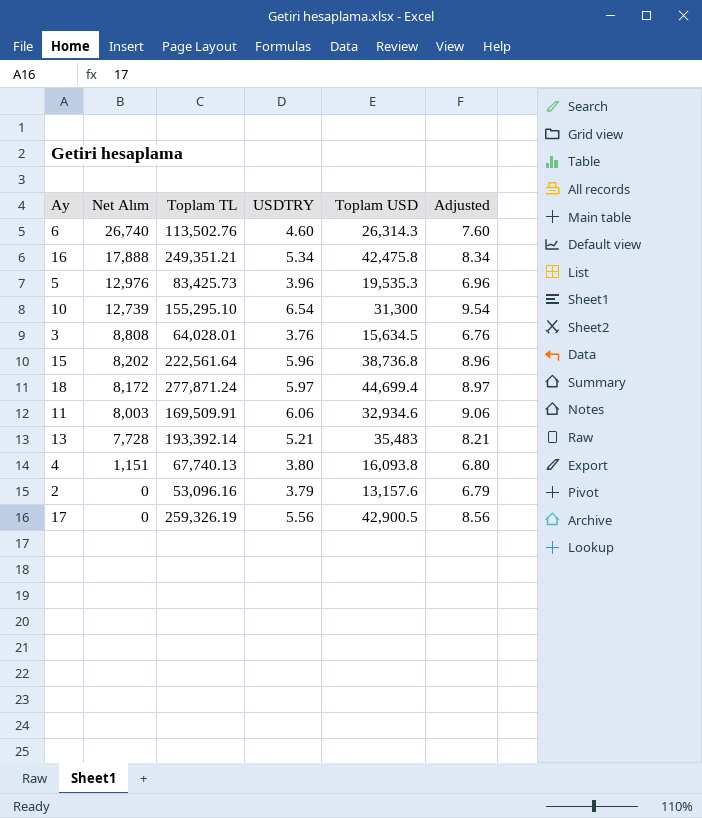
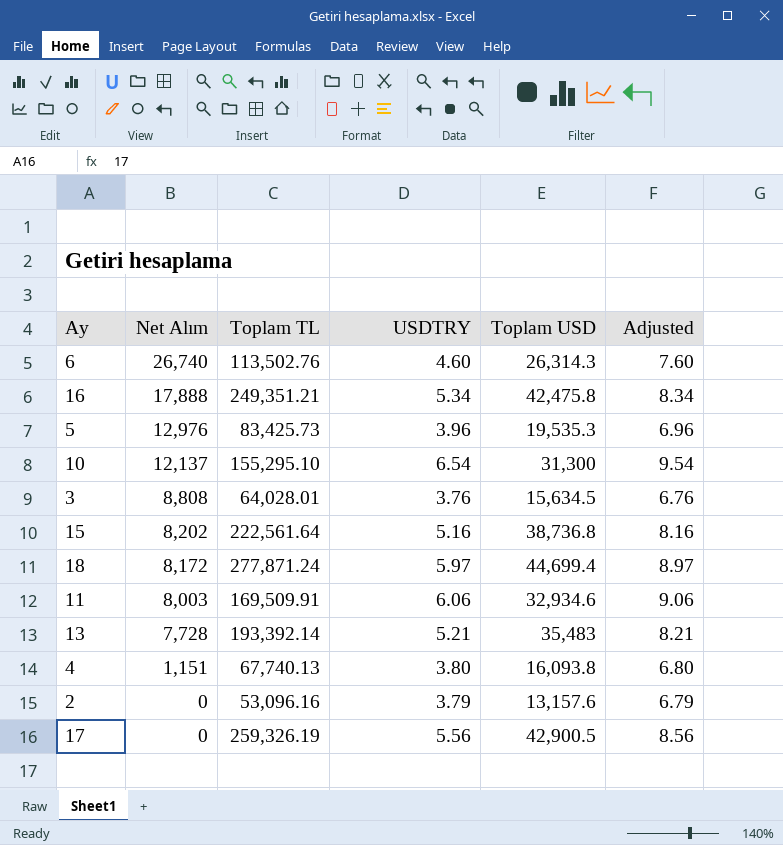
10 | Net Alım: 12,739 -> 12,137
15 | USDTRY: 5.96 -> 5.16
15 | Adjusted: 8.96 -> 8.16

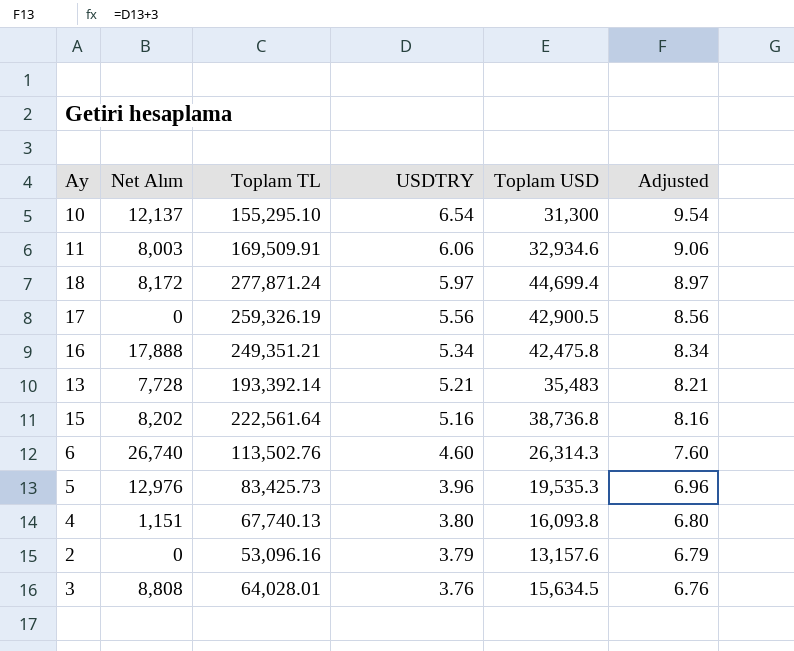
row order: Net Alım descending -> USDTRY descending

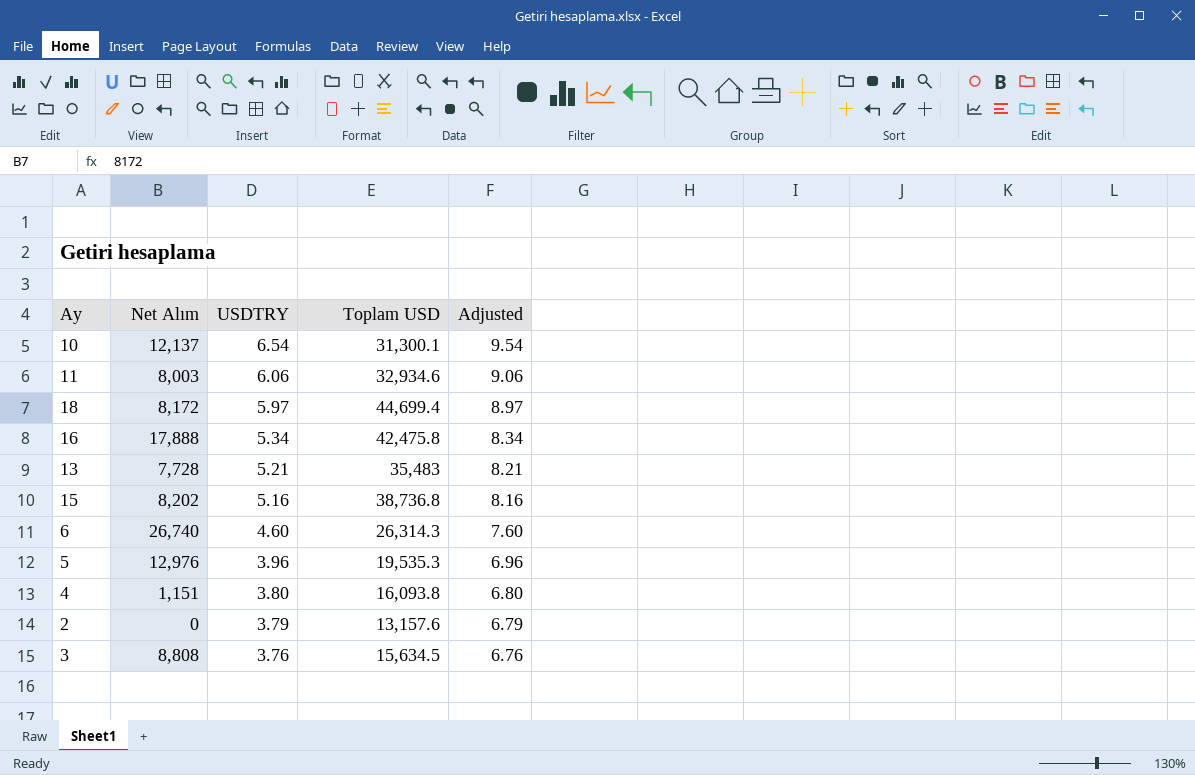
column Toplam TL | position: 3 -> none
row 17: 0 | 259,326.19 | 5.56 | 42,900.5 | 8.56 -> none
10 | Toplam USD: 31,300 -> 31,300.1

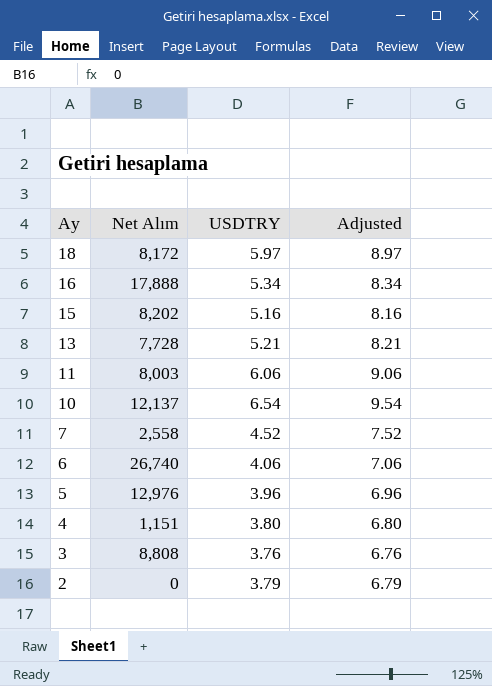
row order: USDTRY descending -> Ay descending
column Toplam USD | position: 4 -> none
row 7: none -> 2,558 | 4.52 | 7.52
6 | USDTRY: 4.60 -> 4.06
6 | Adjusted: 7.60 -> 7.06

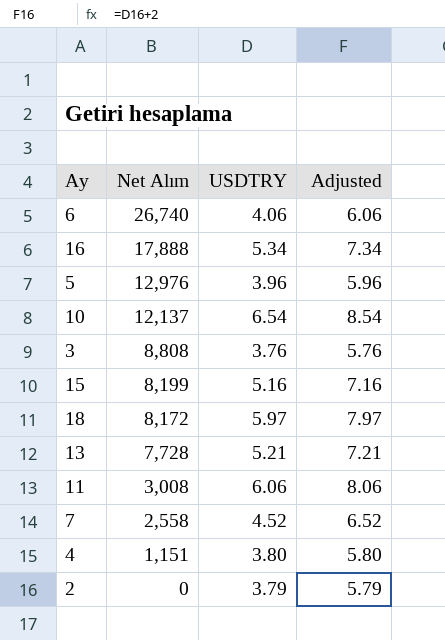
row order: Ay descending -> Net Alım descending
column Adjusted | formula: [USDTRY] + 3 -> [USDTRY] + 2
15 | Net Alım: 8,202 -> 8,199
11 | Net Alım: 8,003 -> 3,008

